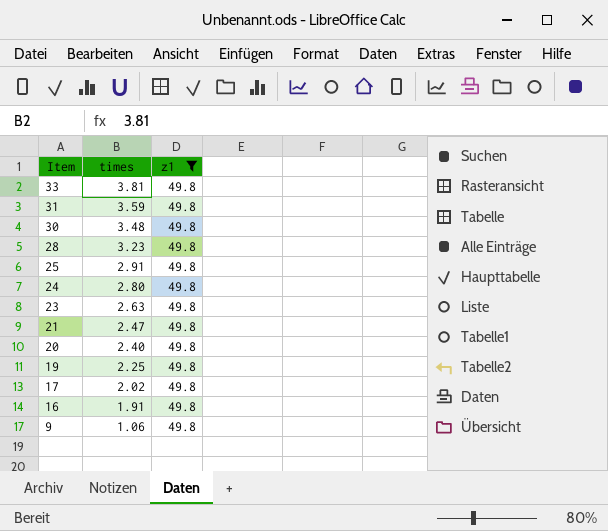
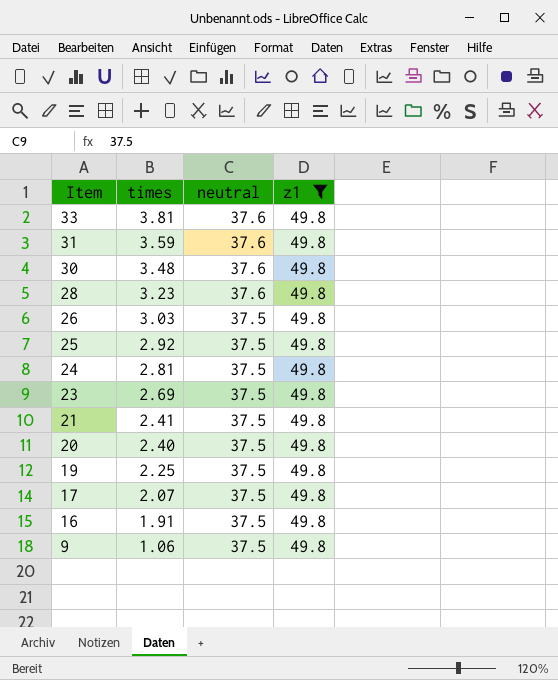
column neutral | position: none -> 3
row 26: none -> 3.03 | 37.5 | 49.8
25 | times: 2.91 -> 2.92
24 | times: 2.80 -> 2.81
23 | times: 2.63 -> 2.69
21 | times: 2.47 -> 2.41
17 | times: 2.02 -> 2.07

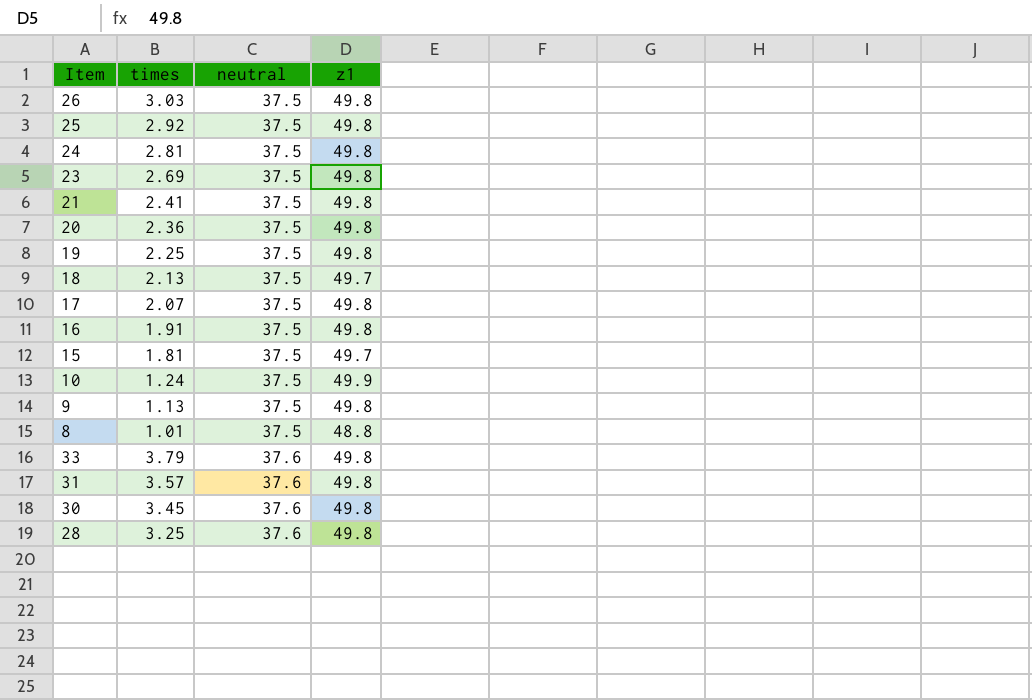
filter: z1 = 49.8 -> none
row order: Item descending -> neutral ascending
20 | times: 2.40 -> 2.36
9 | times: 1.06 -> 1.13
33 | times: 3.81 -> 3.79
31 | times: 3.59 -> 3.57
30 | times: 3.48 -> 3.45
28 | times: 3.23 -> 3.25

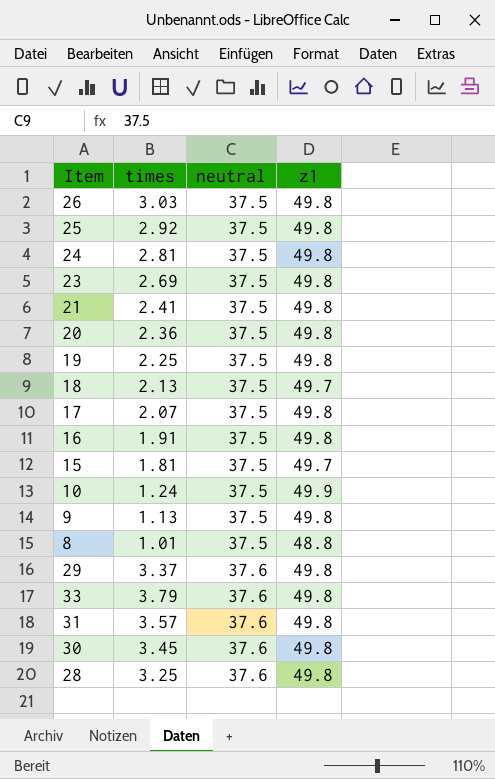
row 29: none -> 3.37 | 37.6 | 49.8

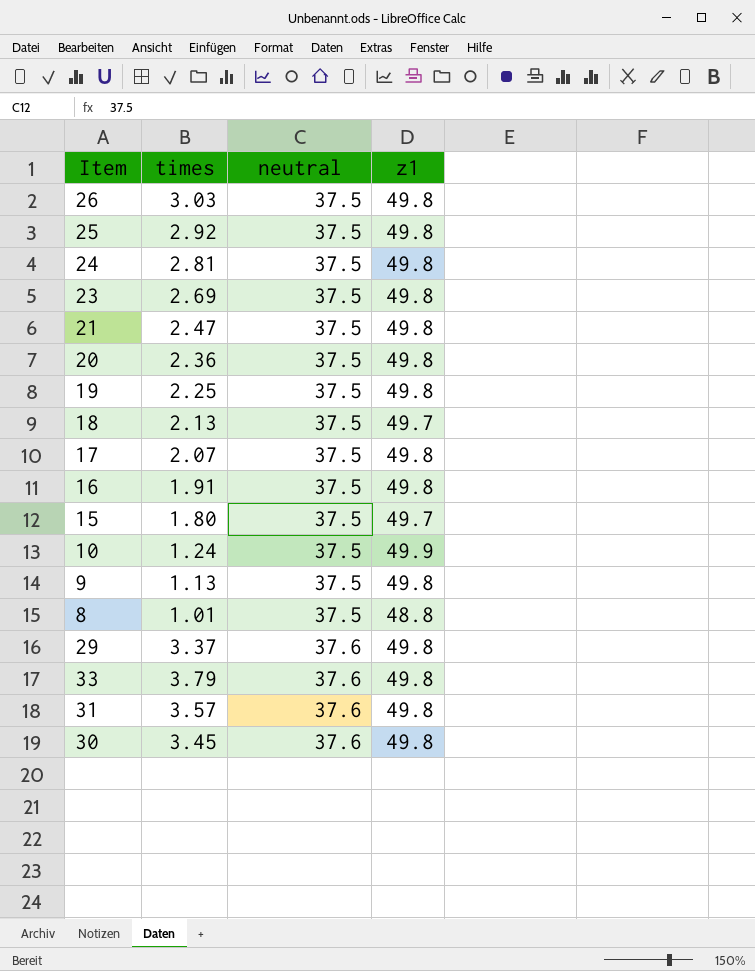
row 28: 3.25 | 37.6 | 49.8 -> none
21 | times: 2.41 -> 2.47
15 | times: 1.81 -> 1.80

